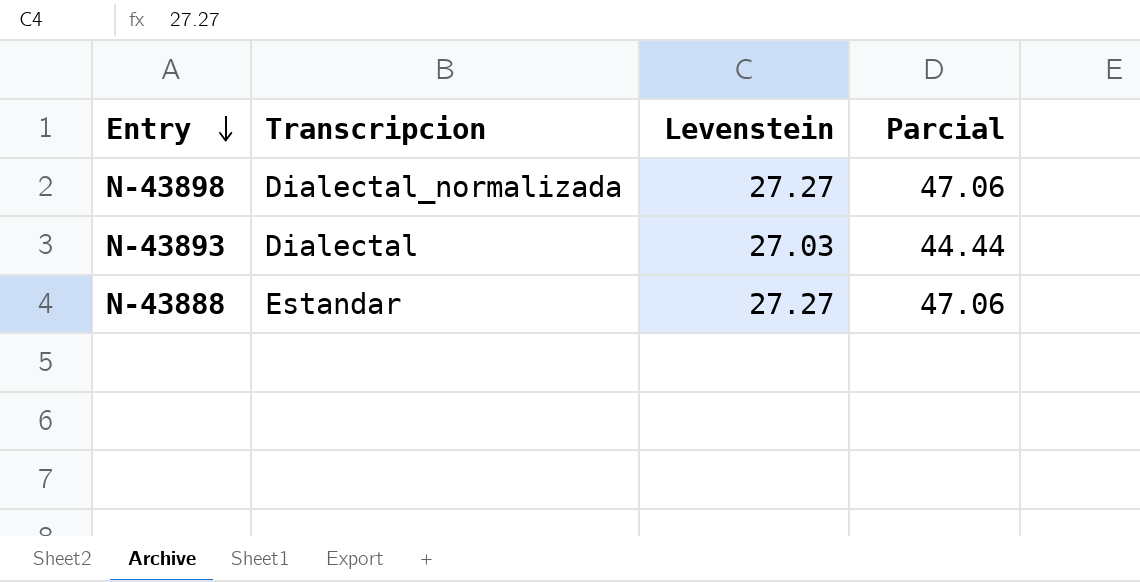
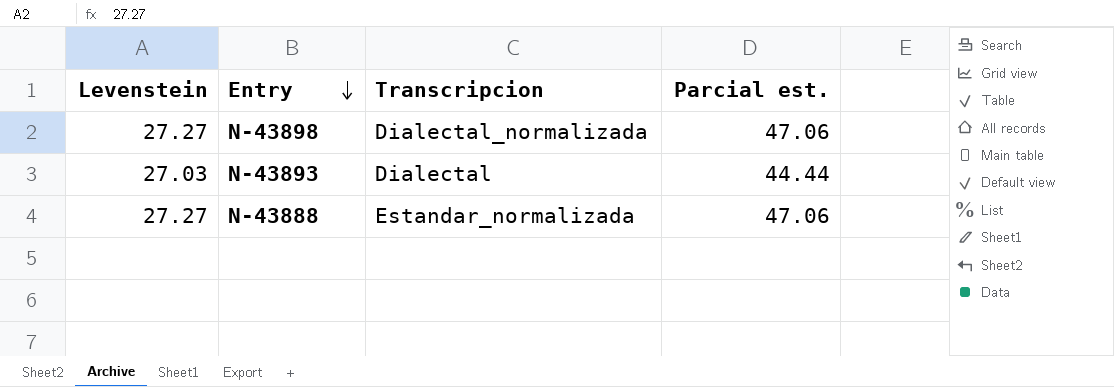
column Levenstein | position: 3 -> 1
column name: Parcial -> Parcial est.
N-43888 | Transcripcion: Estandar -> Estandar_normalizada

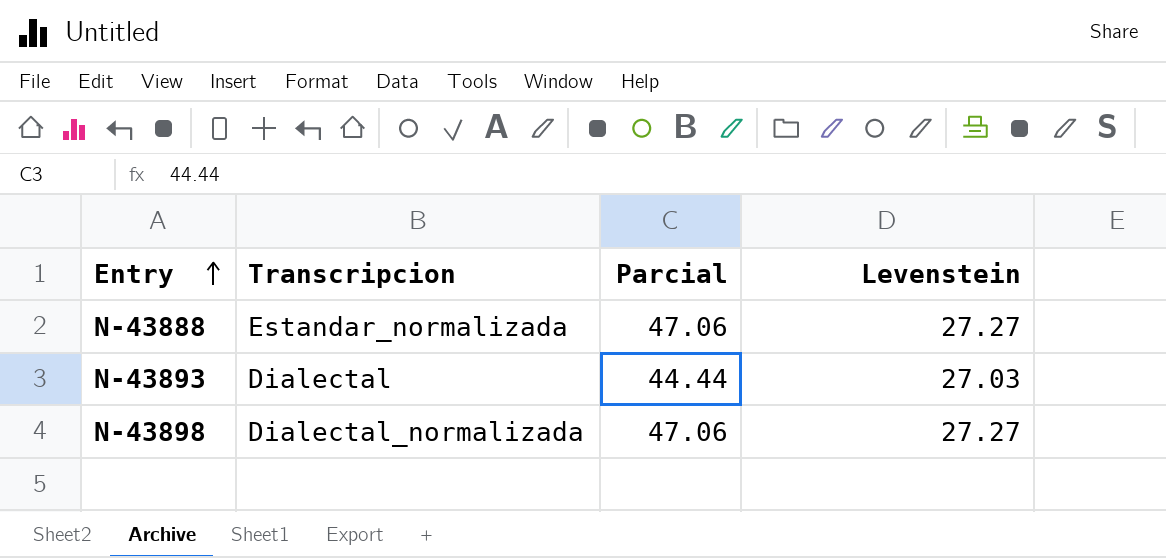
row order: Entry descending -> Entry ascending
column name: Parcial est. -> Parcial
column Levenstein | position: 1 -> 4

